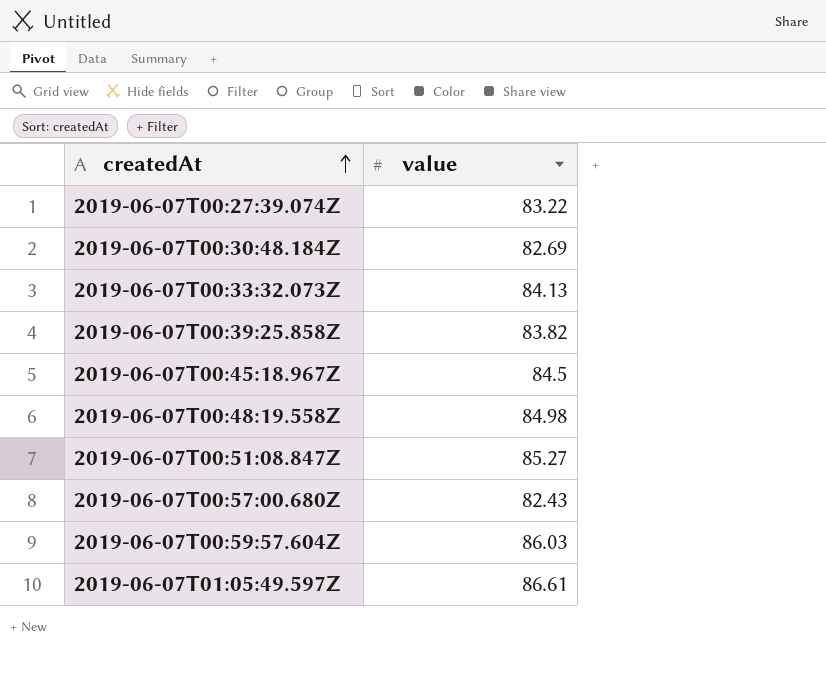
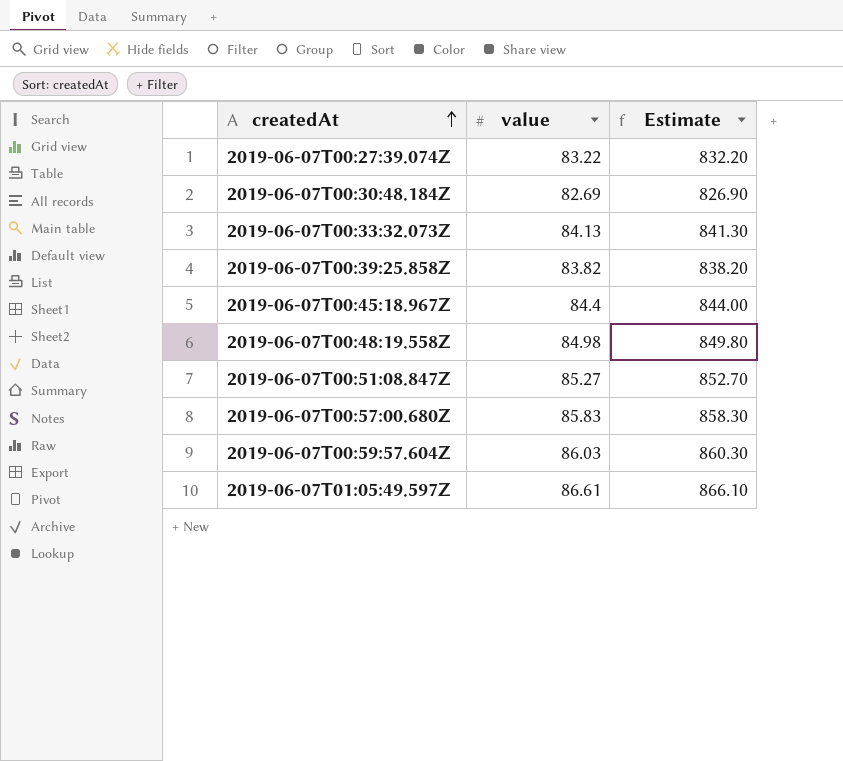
column Estimate | formula: none -> [value] * 10
2019-06-07T00:45:18.967Z | value: 84.5 -> 84.4
2019-06-07T00:57:00.680Z | value: 82.43 -> 85.83

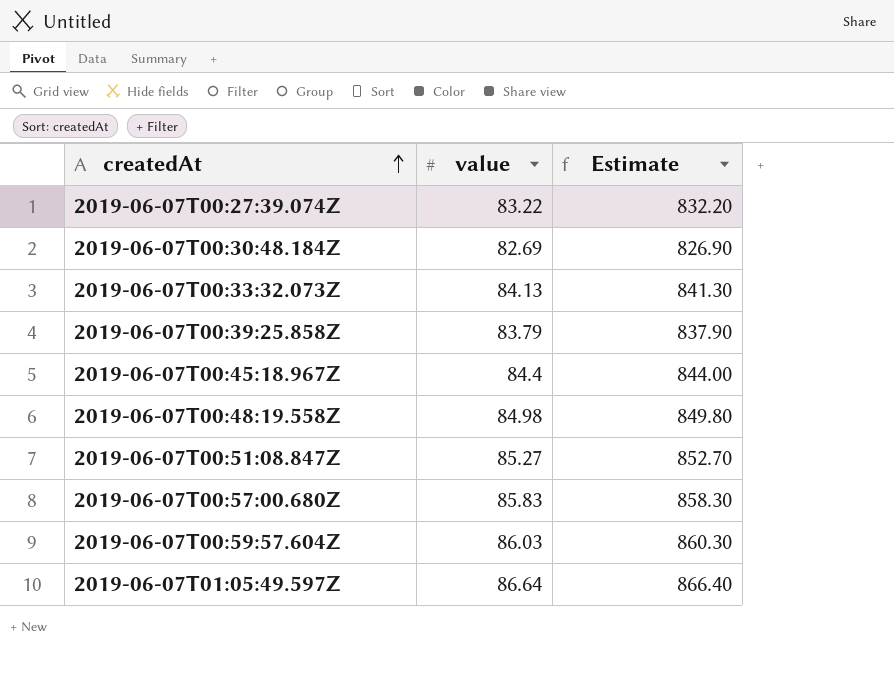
2019-06-07T00:39:25.858Z | value: 83.82 -> 83.79
2019-06-07T00:39:25.858Z | Estimate: 838.20 -> 837.90
2019-06-07T01:05:49.597Z | value: 86.61 -> 86.64
2019-06-07T01:05:49.597Z | Estimate: 866.10 -> 866.40

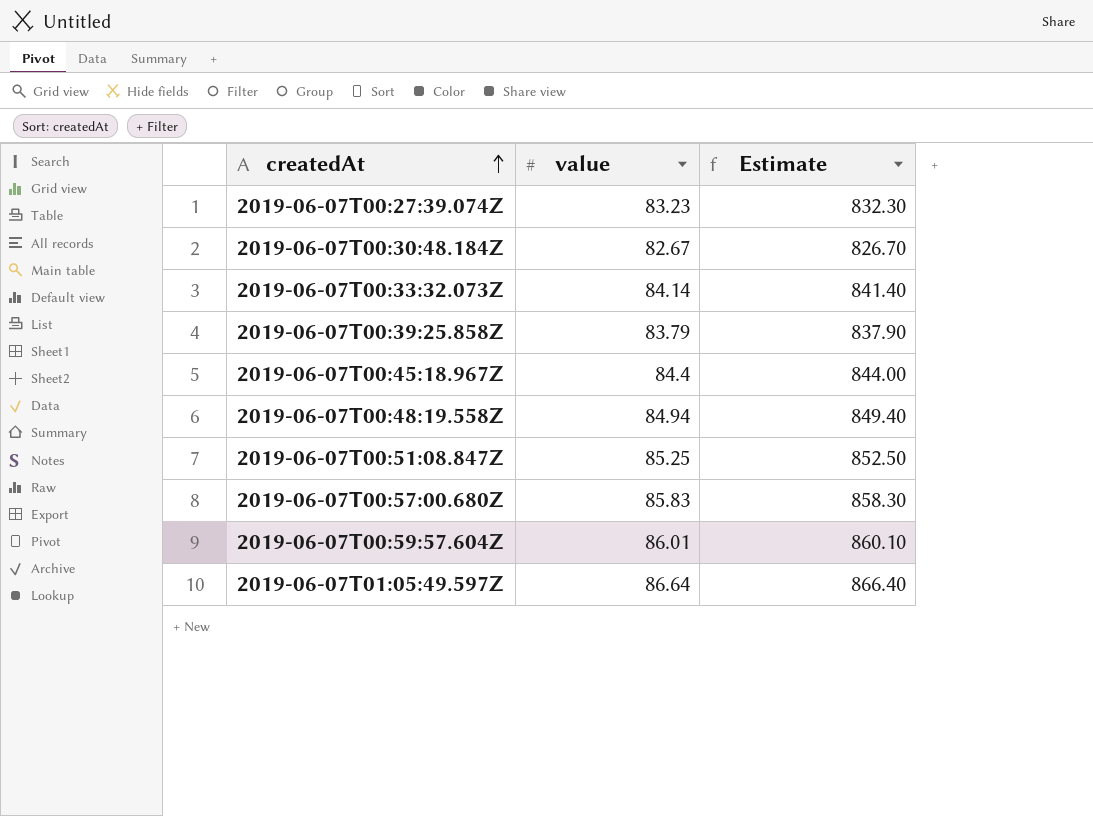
2019-06-07T00:27:39.074Z | value: 83.22 -> 83.23
2019-06-07T00:27:39.074Z | Estimate: 832.20 -> 832.30
2019-06-07T00:30:48.184Z | value: 82.69 -> 82.67
2019-06-07T00:30:48.184Z | Estimate: 826.90 -> 826.70
2019-06-07T00:33:32.073Z | value: 84.13 -> 84.14
2019-06-07T00:33:32.073Z | Estimate: 841.30 -> 841.40
2019-06-07T00:48:19.558Z | value: 84.98 -> 84.94
2019-06-07T00:48:19.558Z | Estimate: 849.80 -> 849.40
2019-06-07T00:51:08.847Z | value: 85.27 -> 85.25
2019-06-07T00:51:08.847Z | Estimate: 852.70 -> 852.50
2019-06-07T00:59:57.604Z | value: 86.03 -> 86.01
2019-06-07T00:59:57.604Z | Estimate: 860.30 -> 860.10

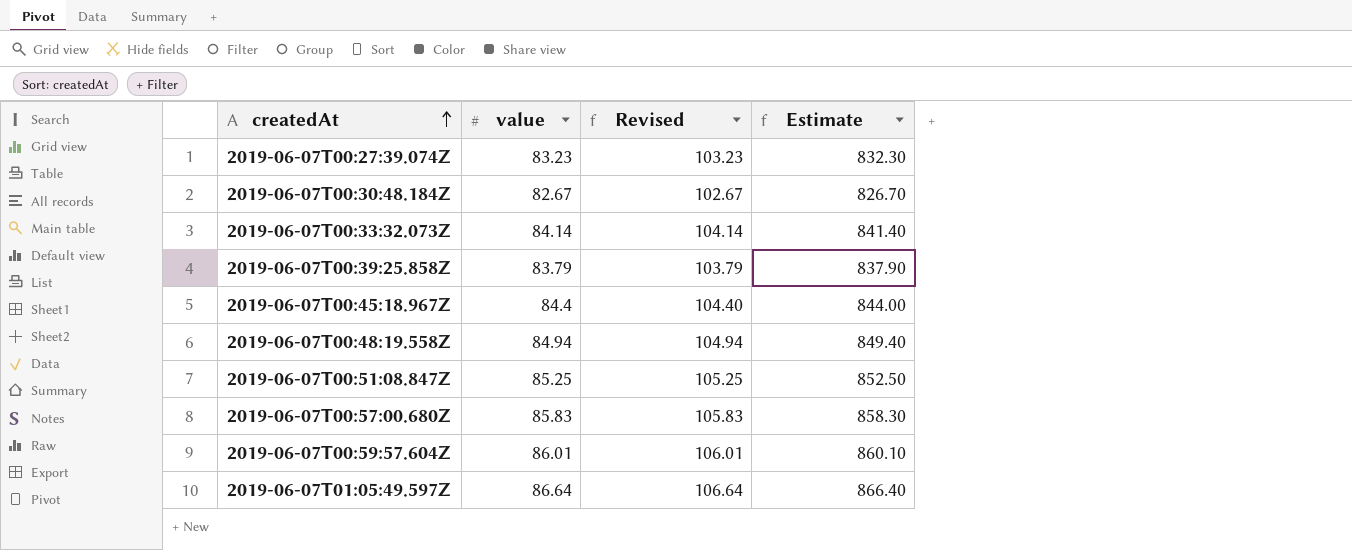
column Revised | formula: none -> [value] + 20

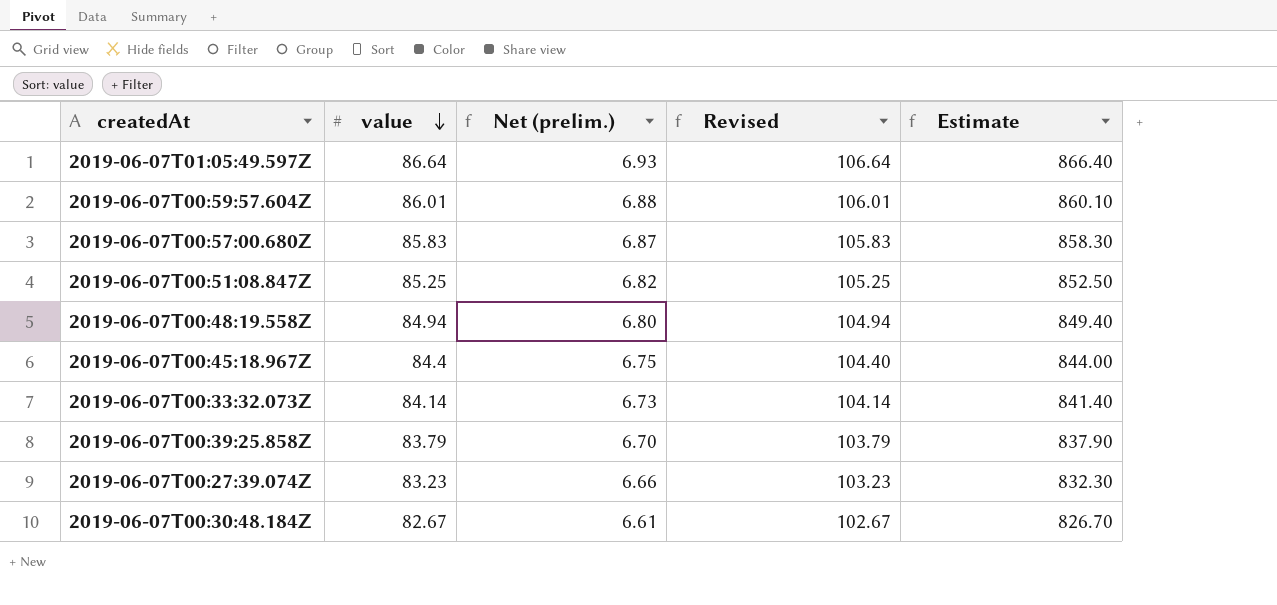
row order: createdAt ascending -> value descending
column Net (prelim.) | formula: none -> [value] * 0.08

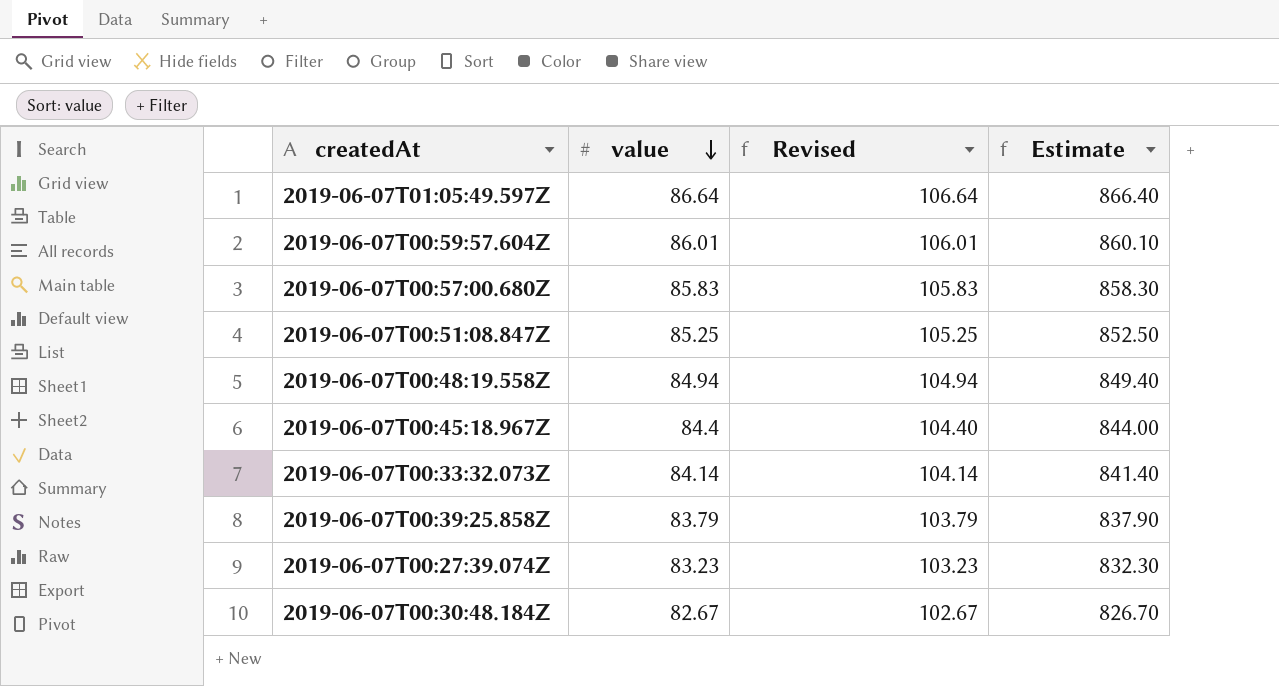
column Net (prelim.) | formula: [value] * 0.08 -> none

